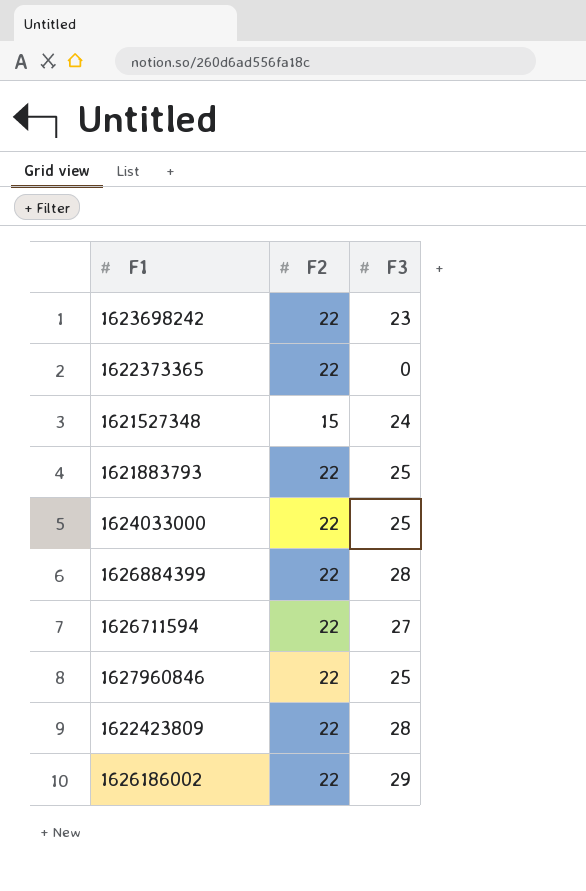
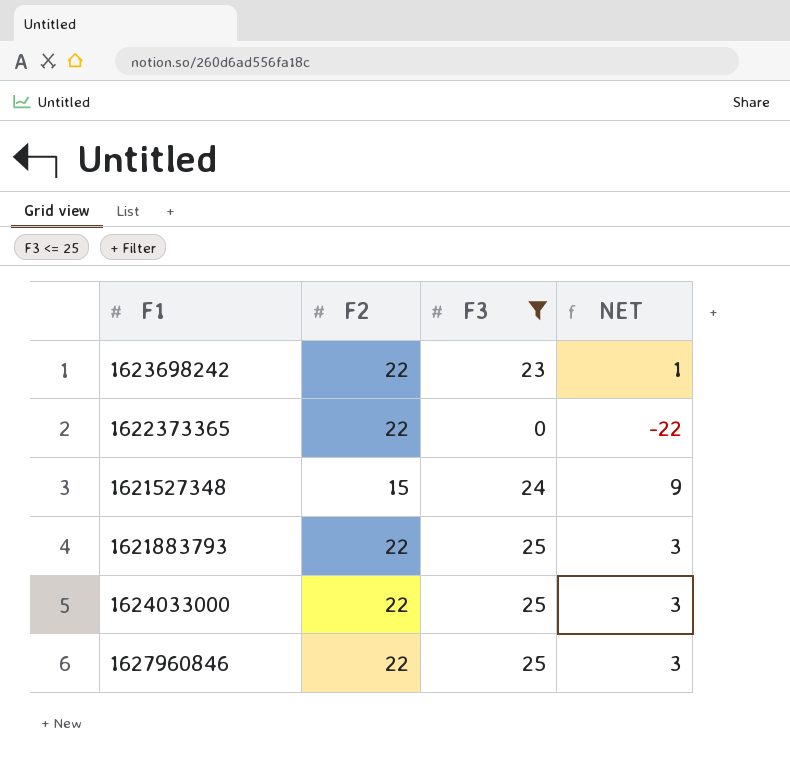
filter: none -> F3 <= 25
column NET | formula: none -> [F3] - [F2]

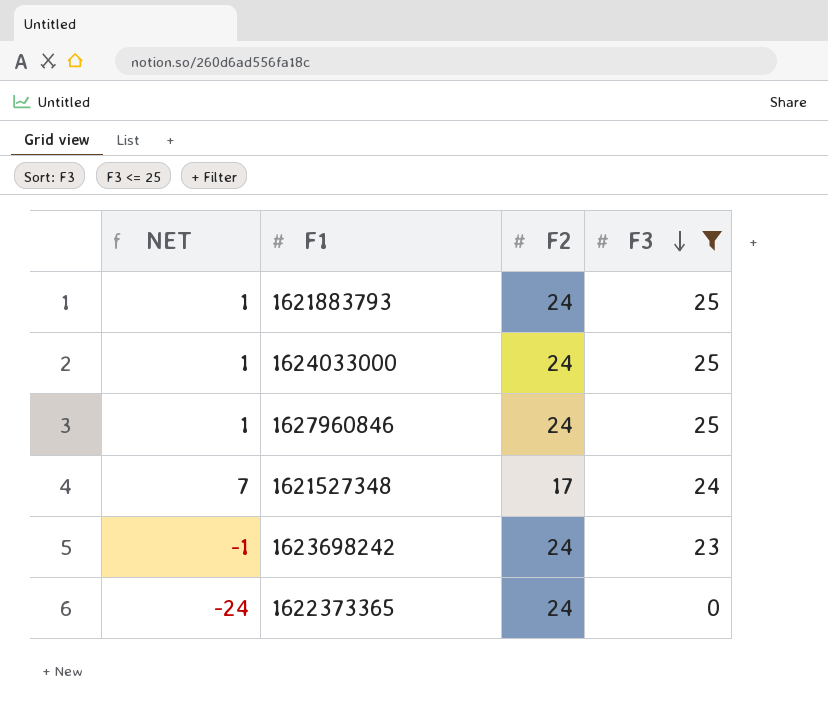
row order: none -> F3 descending
column NET | position: 4 -> 1
1621883793 | NET: 3 -> 1
1621883793 | F2: 22 -> 24
1624033000 | NET: 3 -> 1
1624033000 | F2: 22 -> 24
1627960846 | NET: 3 -> 1
1627960846 | F2: 22 -> 24
1621527348 | NET: 9 -> 7
1621527348 | F2: 15 -> 17
1623698242 | NET: 1 -> -1
1623698242 | F2: 22 -> 24
1622373365 | NET: -22 -> -24
1622373365 | F2: 22 -> 24

